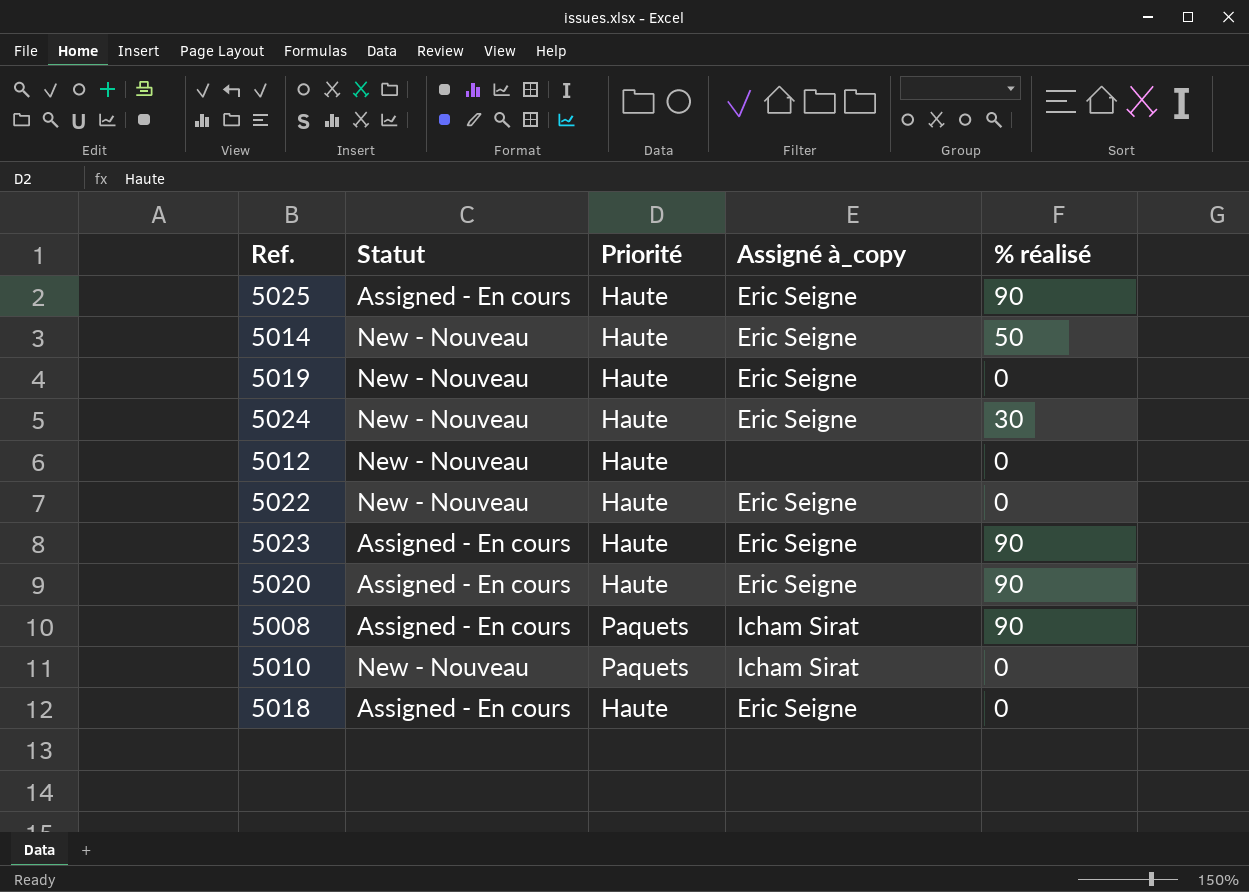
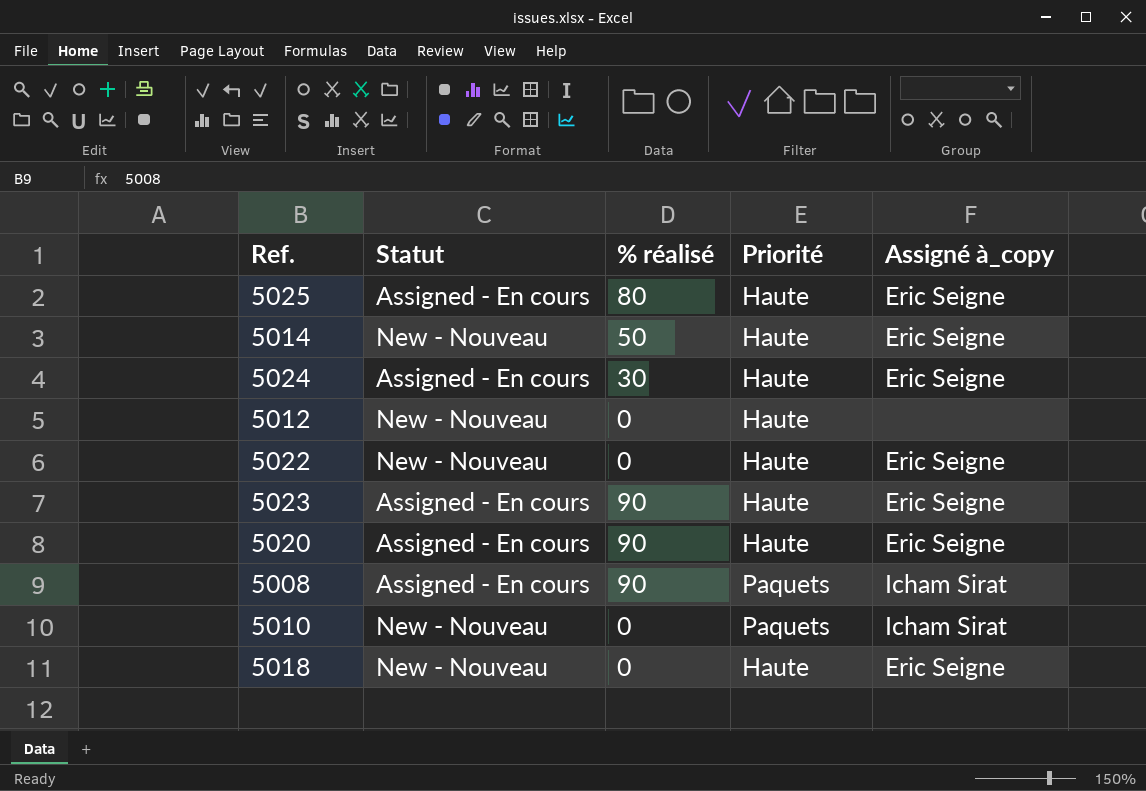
column % réalisé | position: 5 -> 3
row 5019: New - Nouveau | Haute | Eric Seigne | 0 -> none
5025 | % réalisé: 90 -> 80
5024 | Statut: New - Nouveau -> Assigned - En cours
5018 | Statut: Assigned - En cours -> New - Nouveau

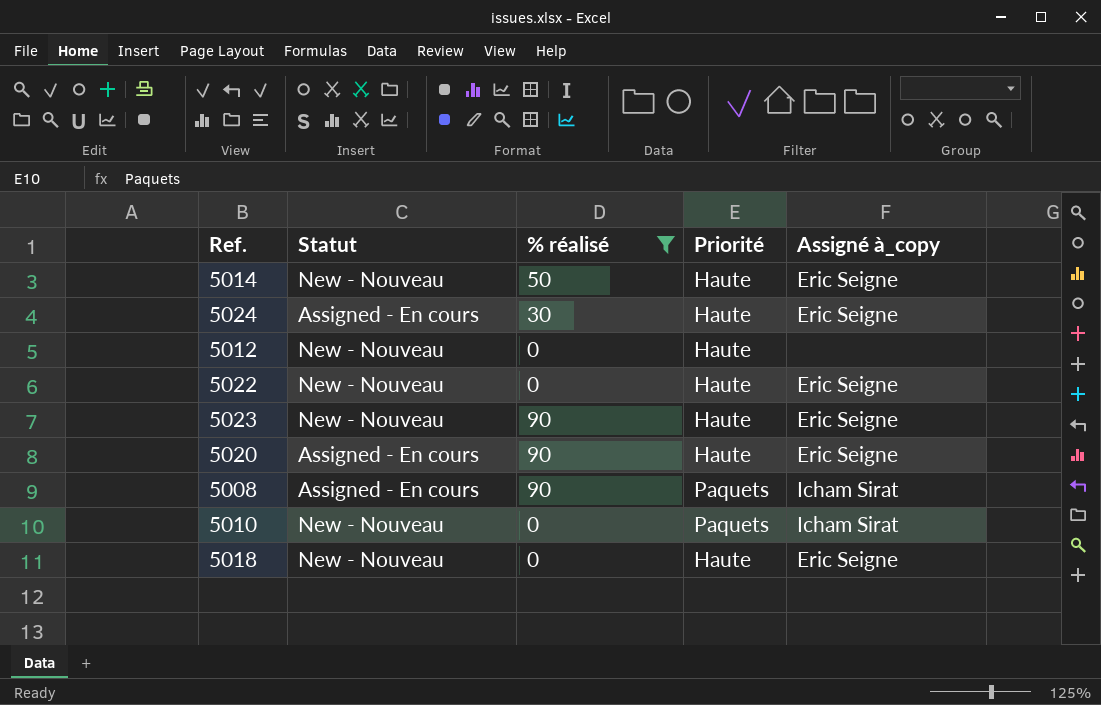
filter: none -> % réalisé != 80
5023 | Statut: Assigned - En cours -> New - Nouveau

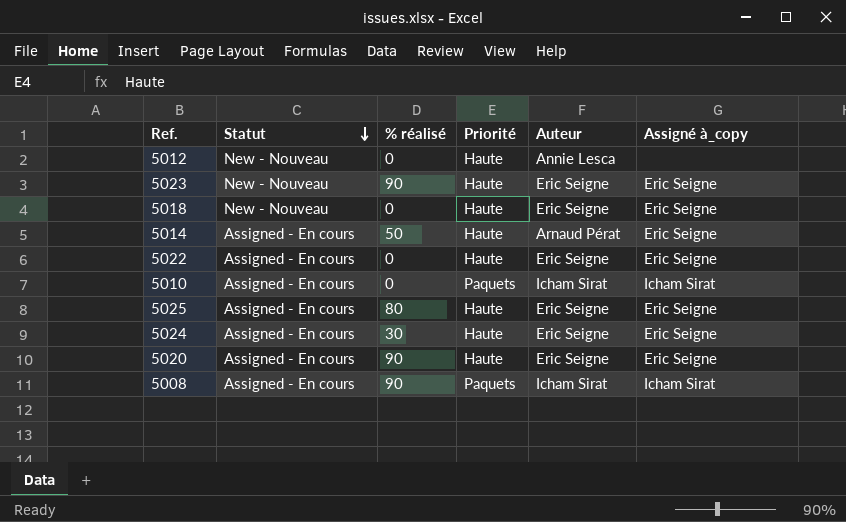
filter: % réalisé != 80 -> none
row order: none -> Statut descending
column Auteur | position: none -> 5
5014 | Statut: New - Nouveau -> Assigned - En cours
5022 | Statut: New - Nouveau -> Assigned - En cours
5010 | Statut: New - Nouveau -> Assigned - En cours

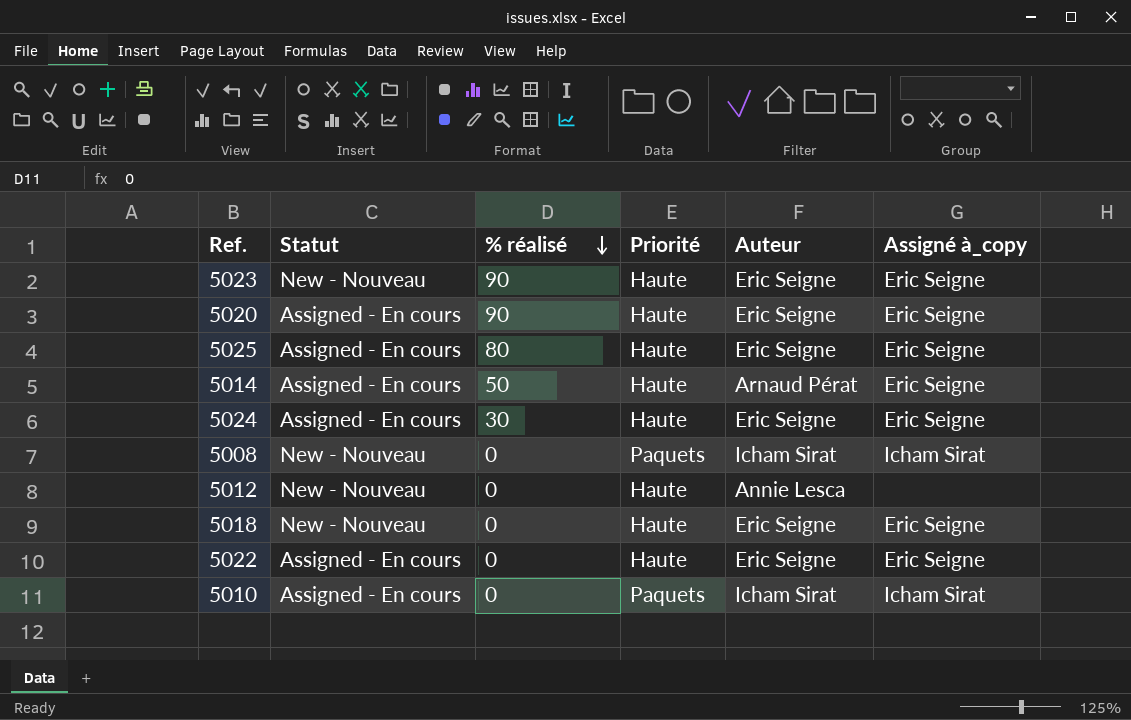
row order: Statut descending -> % réalisé descending
5008 | Statut: Assigned - En cours -> New - Nouveau
5008 | % réalisé: 90 -> 0

